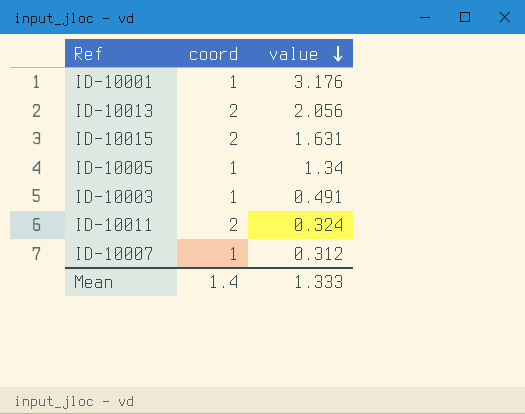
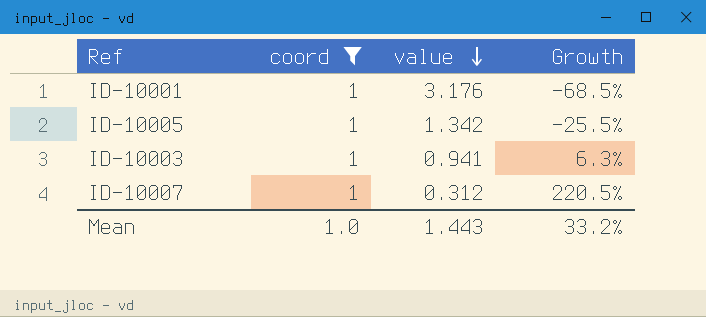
filter: none -> coord = 1
column Growth | formula: none -> ([coord] - [value]) / [value]
ID-10005 | value: 1.34 -> 1.342
ID-10003 | value: 0.491 -> 0.941
Mean | coord: 1.4 -> 1.0
Mean | value: 1.333 -> 1.443

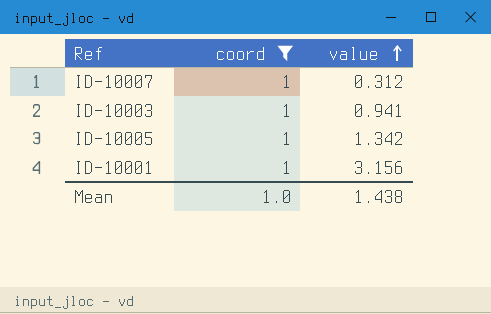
row order: value descending -> value ascending
column Growth | formula: ([coord] - [value]) / [value] -> none
ID-10001 | value: 3.176 -> 3.156
Mean | value: 1.443 -> 1.438

